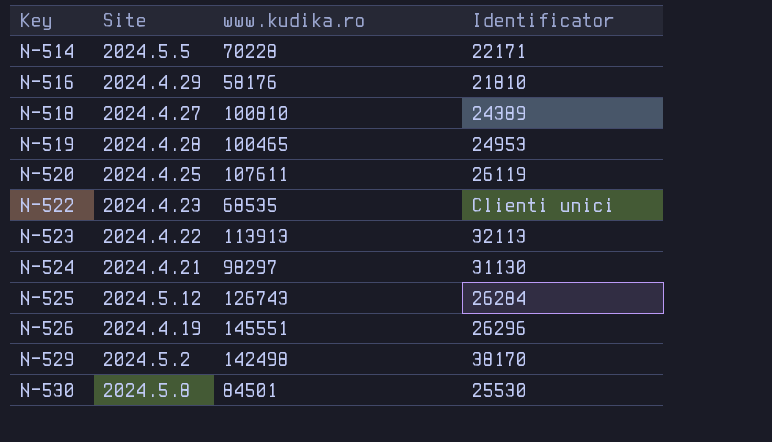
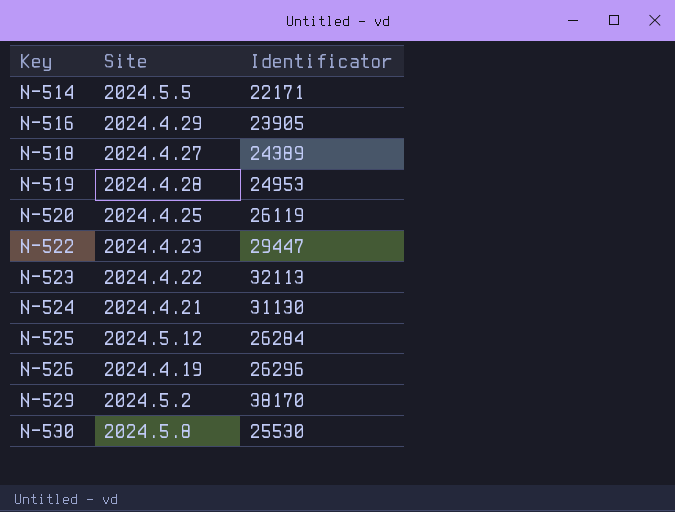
column www.kudika.ro | position: 3 -> none
N-516 | Identificator: 21810 -> 23905
N-522 | Identificator: Clienti unici -> 29447

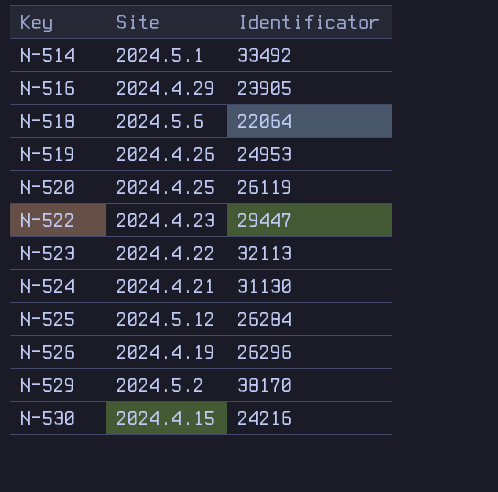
N-514 | Site: 2024.5.5 -> 2024.5.1
N-514 | Identificator: 22171 -> 33492
N-518 | Site: 2024.4.27 -> 2024.5.6
N-518 | Identificator: 24389 -> 22064
N-519 | Site: 2024.4.28 -> 2024.4.26
N-530 | Site: 2024.5.8 -> 2024.4.15
N-530 | Identificator: 25530 -> 24216

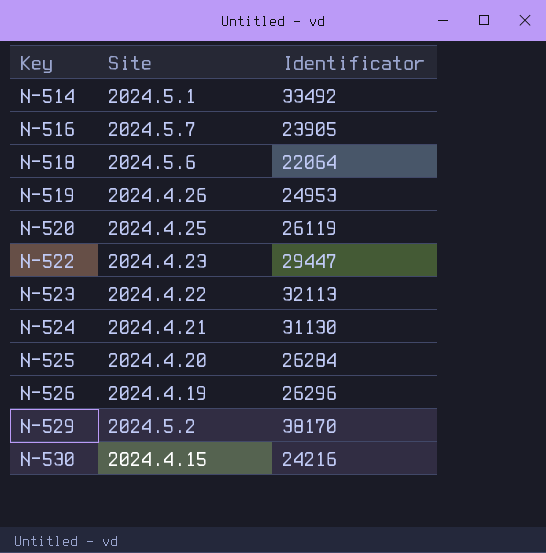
N-516 | Site: 2024.4.29 -> 2024.5.7
N-525 | Site: 2024.5.12 -> 2024.4.20

